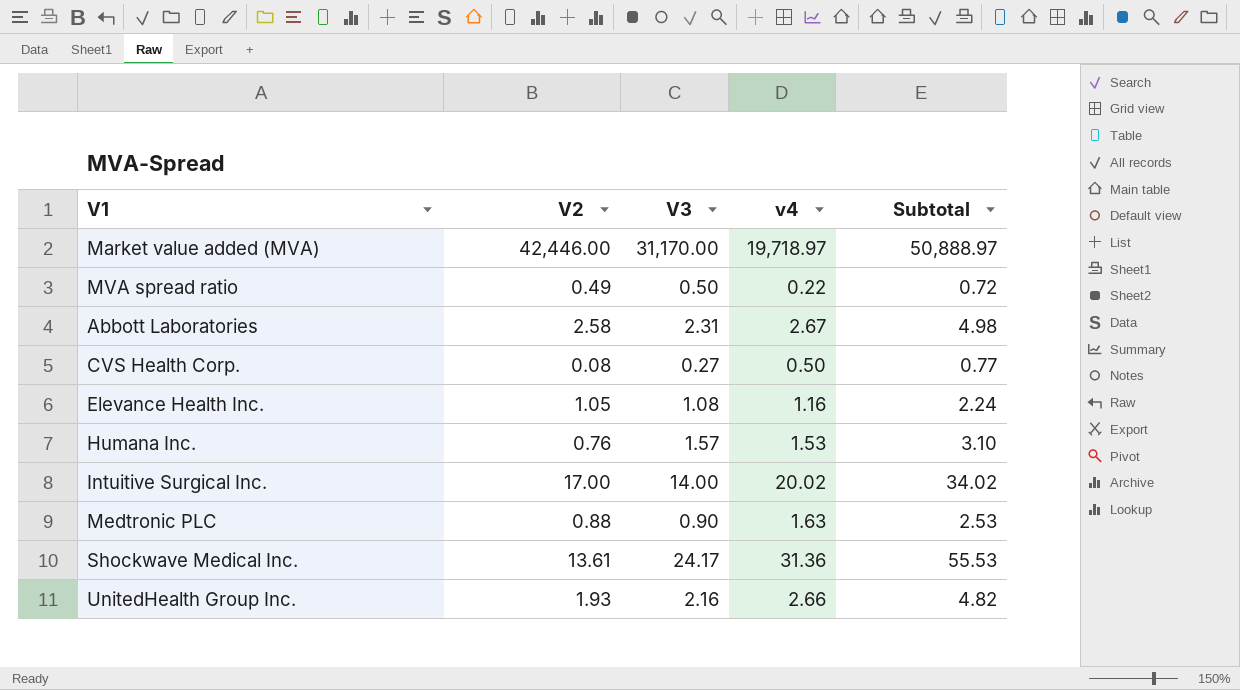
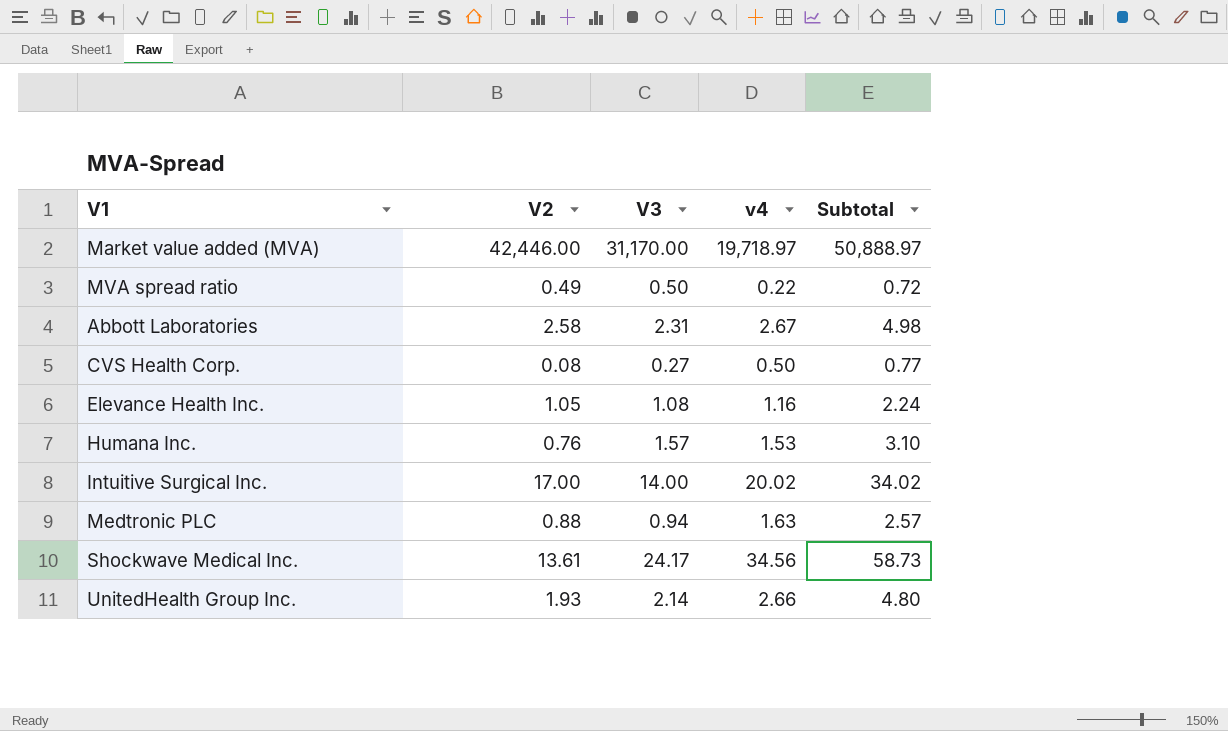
Medtronic PLC | V3: 0.90 -> 0.94
Medtronic PLC | Subtotal: 2.53 -> 2.57
Shockwave Medical Inc. | v4: 31.36 -> 34.56
Shockwave Medical Inc. | Subtotal: 55.53 -> 58.73
UnitedHealth Group Inc. | V3: 2.16 -> 2.14
UnitedHealth Group Inc. | Subtotal: 4.82 -> 4.80

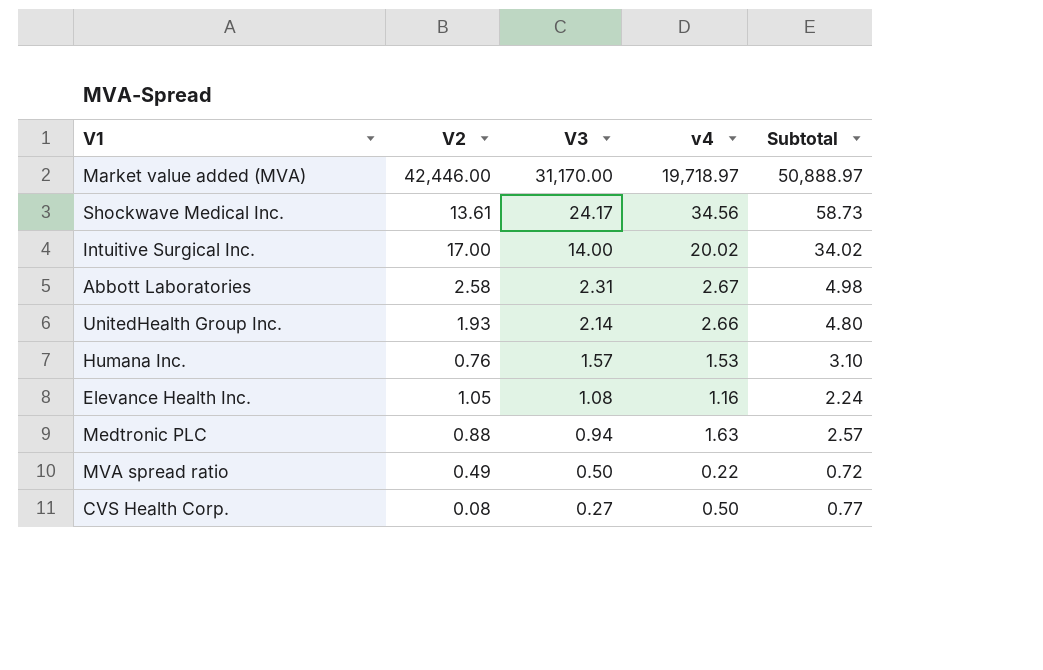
row order: none -> V3 descending

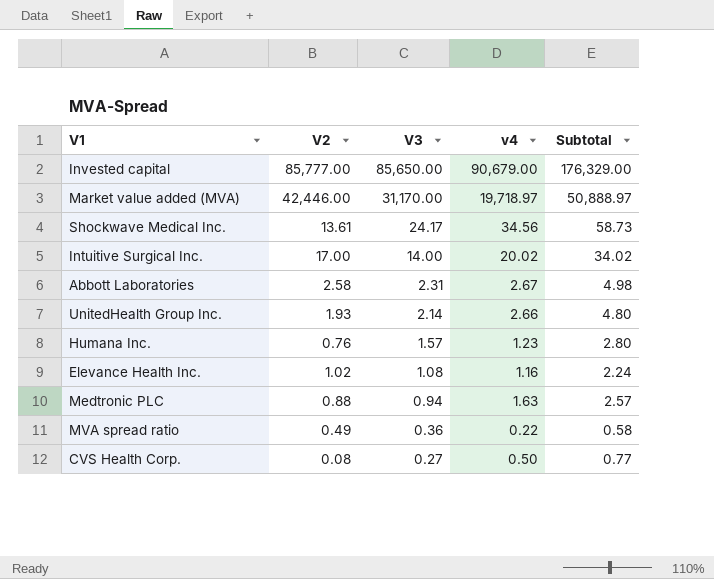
row Invested capital: none -> 85,777.00 | 85,650.00 | 90,679.00 | 176,329.00
Humana Inc. | v4: 1.53 -> 1.23
Humana Inc. | Subtotal: 3.10 -> 2.80
Elevance Health Inc. | V2: 1.05 -> 1.02
MVA spread ratio | V3: 0.50 -> 0.36
MVA spread ratio | Subtotal: 0.72 -> 0.58

